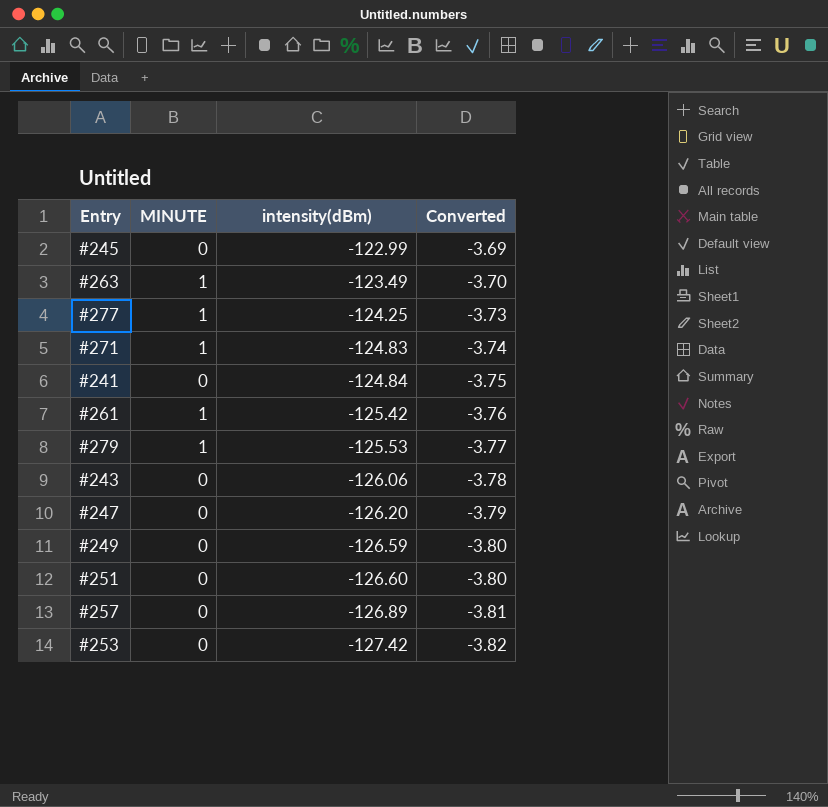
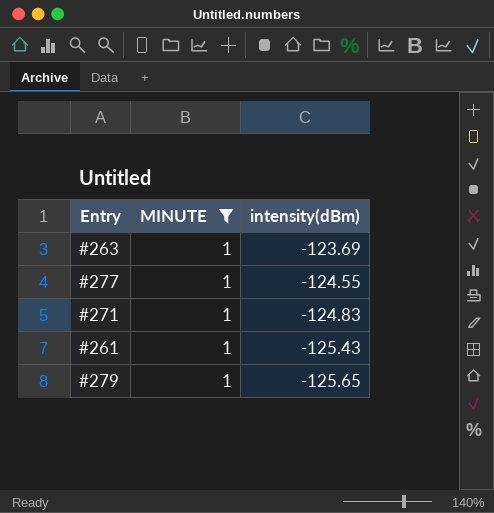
filter: none -> MINUTE = 1
column Converted | formula: [intensity(dBm)] * 0.03 -> none
#263 | intensity(dBm): -123.49 -> -123.69
#277 | intensity(dBm): -124.25 -> -124.55
#261 | intensity(dBm): -125.42 -> -125.43
#279 | intensity(dBm): -125.53 -> -125.65

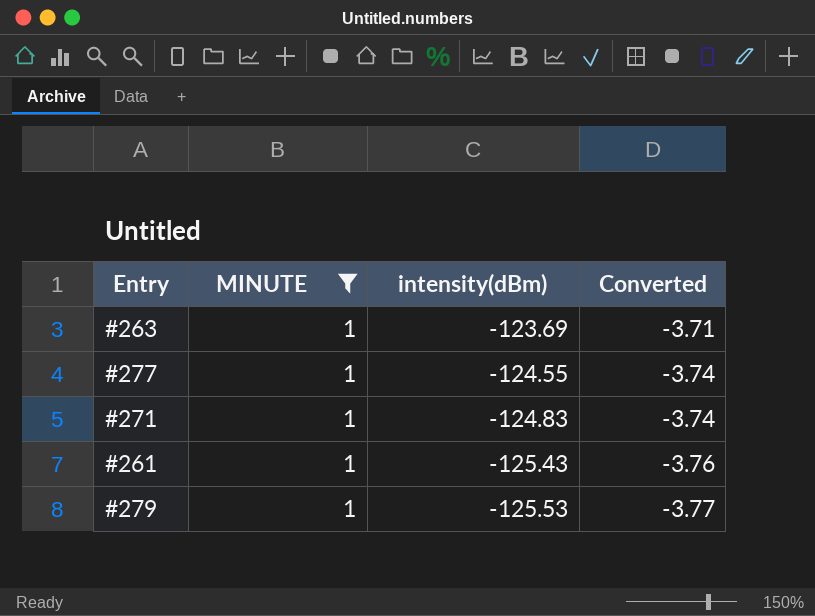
column Converted | formula: none -> [intensity(dBm)] * 0.03
#279 | intensity(dBm): -125.65 -> -125.53

